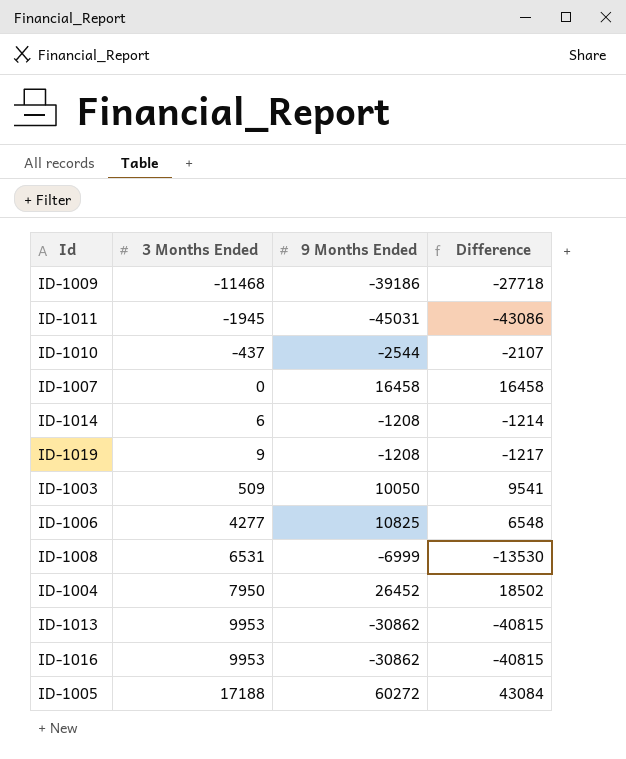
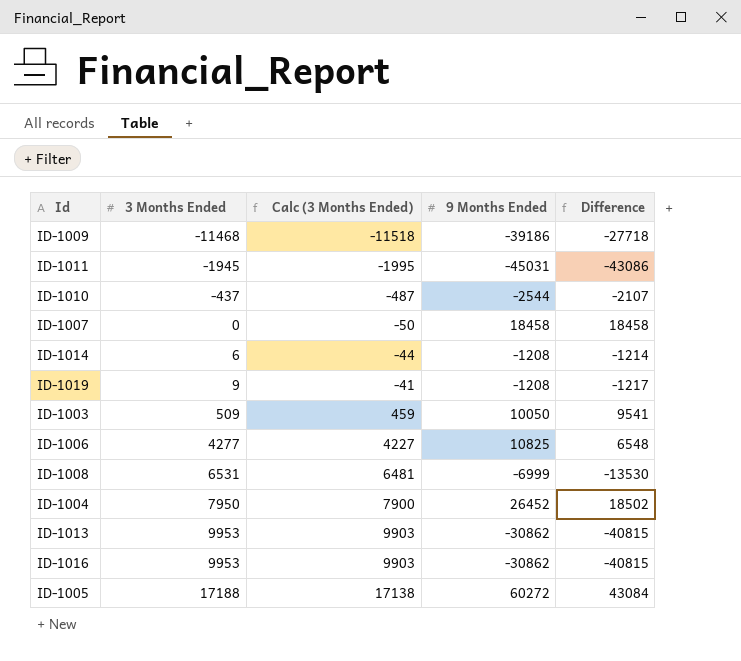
column Calc (3 Months Ended) | formula: none -> [3 Months Ended] - 50
ID-1007 | 9 Months Ended: 16458 -> 18458
ID-1007 | Difference: 16458 -> 18458

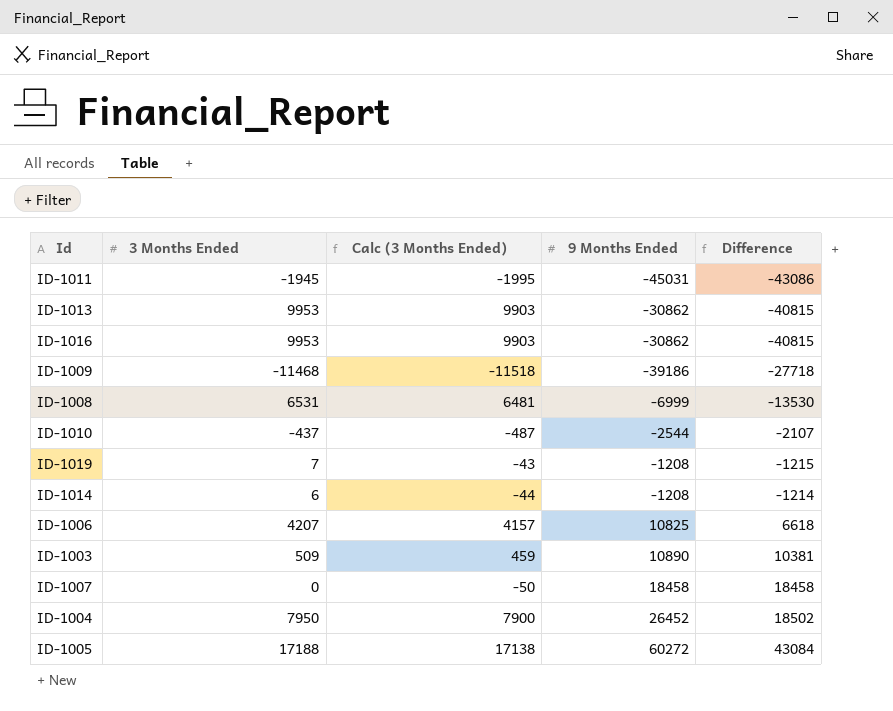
row order: 3 Months Ended ascending -> Difference ascending
ID-1019 | 3 Months Ended: 9 -> 7
ID-1019 | Calc (3 Months Ended): -41 -> -43
ID-1019 | Difference: -1217 -> -1215
ID-1006 | 3 Months Ended: 4277 -> 4207
ID-1006 | Calc (3 Months Ended): 4227 -> 4157
ID-1006 | Difference: 6548 -> 6618
ID-1003 | 9 Months Ended: 10050 -> 10890
ID-1003 | Difference: 9541 -> 10381

